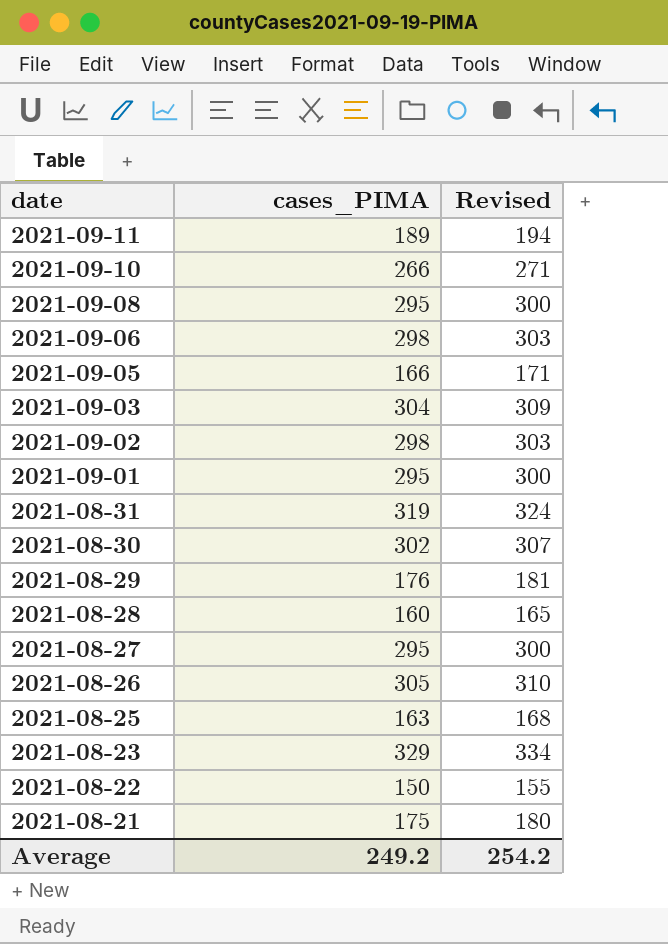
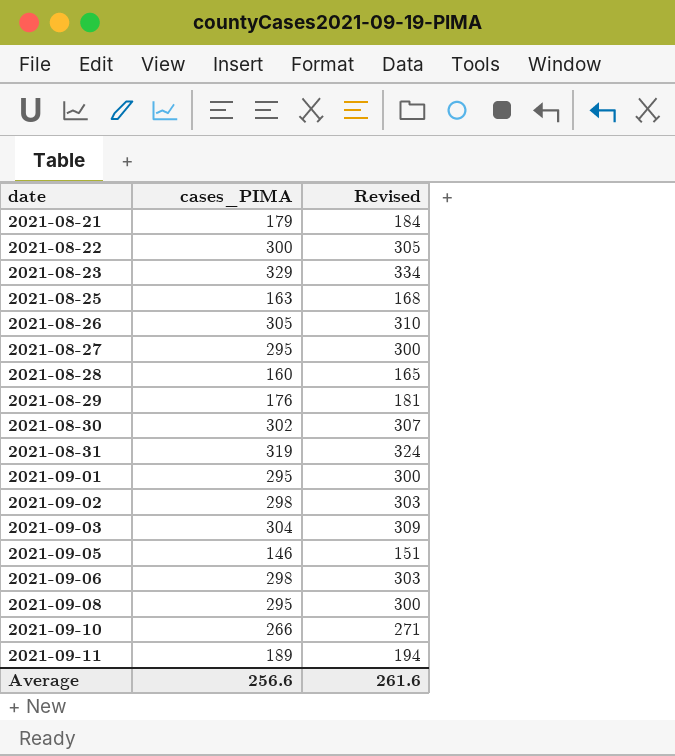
row order: date descending -> date ascending
2021-08-21 | cases_PIMA: 175 -> 179
2021-08-21 | Revised: 180 -> 184
2021-08-22 | cases_PIMA: 150 -> 300
2021-08-22 | Revised: 155 -> 305
2021-09-05 | cases_PIMA: 166 -> 146
2021-09-05 | Revised: 171 -> 151
Average | cases_PIMA: 249.2 -> 256.6
Average | Revised: 254.2 -> 261.6

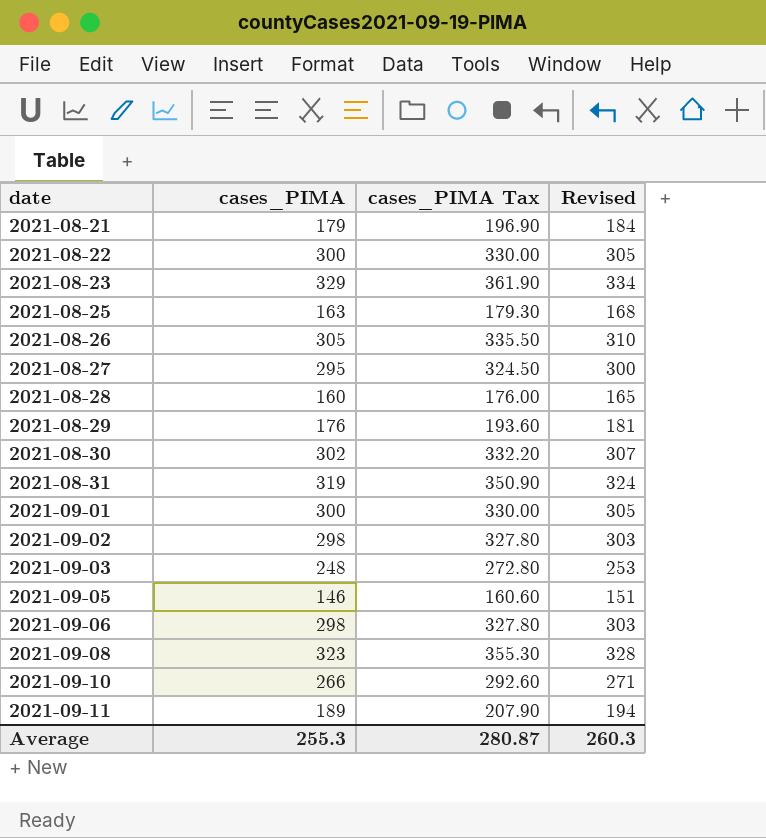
column cases_PIMA Tax | formula: none -> [cases_PIMA] * 1.1
2021-09-01 | cases_PIMA: 295 -> 300
2021-09-01 | Revised: 300 -> 305
2021-09-03 | cases_PIMA: 304 -> 248
2021-09-03 | Revised: 309 -> 253
2021-09-08 | cases_PIMA: 295 -> 323
2021-09-08 | Revised: 300 -> 328
Average | cases_PIMA: 256.6 -> 255.3
Average | Revised: 261.6 -> 260.3

